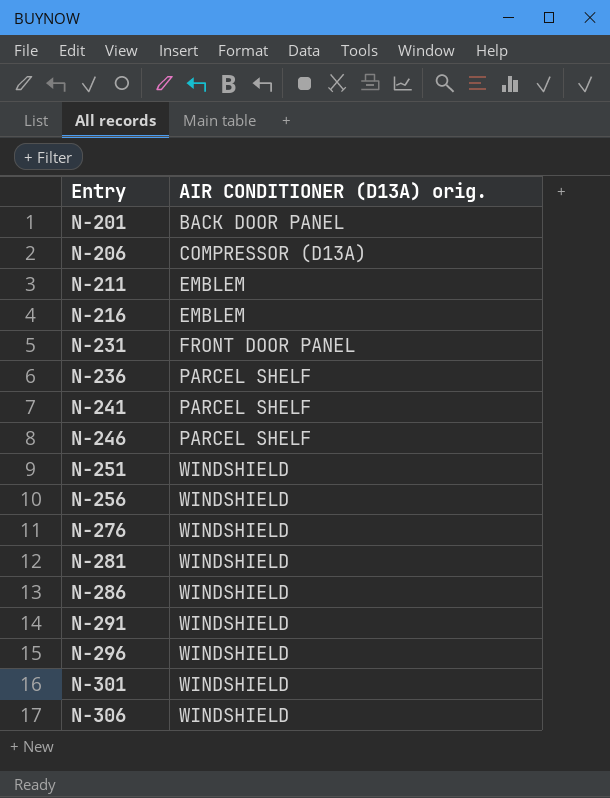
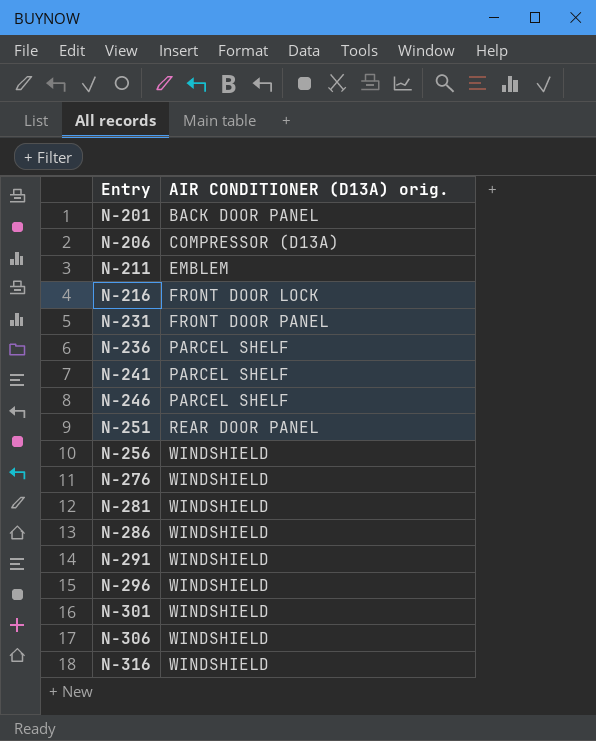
N-216 | AIR CONDITIONER (D13A) orig.: EMBLEM -> FRONT DOOR LOCK
N-251 | AIR CONDITIONER (D13A) orig.: WINDSHIELD -> REAR DOOR PANEL
row N-316: none -> WINDSHIELD

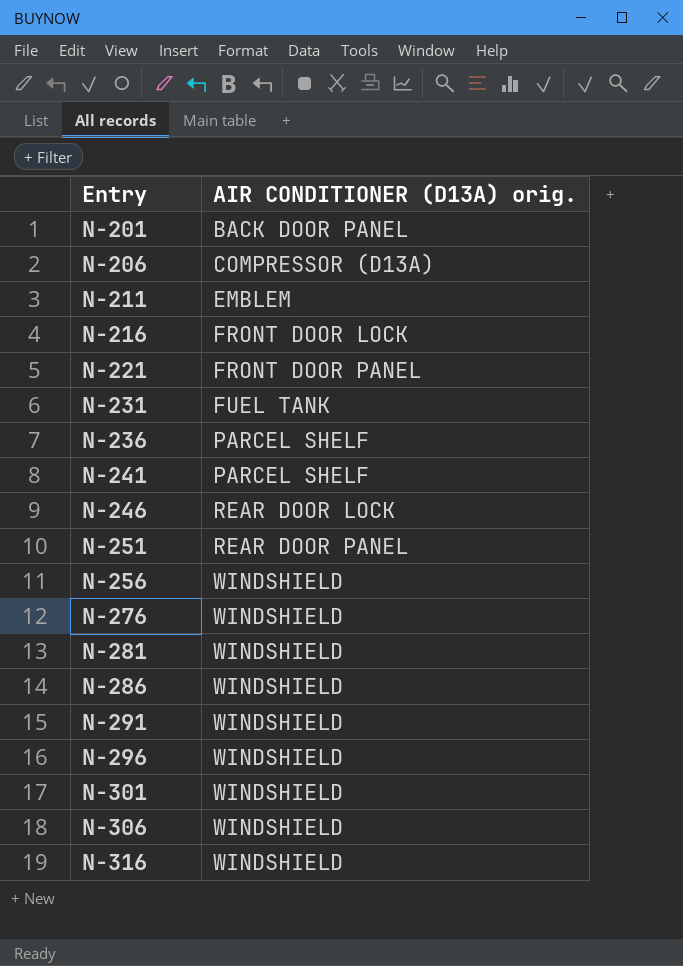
row N-221: none -> FRONT DOOR PANEL
N-231 | AIR CONDITIONER (D13A) orig.: FRONT DOOR PANEL -> FUEL TANK
N-246 | AIR CONDITIONER (D13A) orig.: PARCEL SHELF -> REAR DOOR LOCK

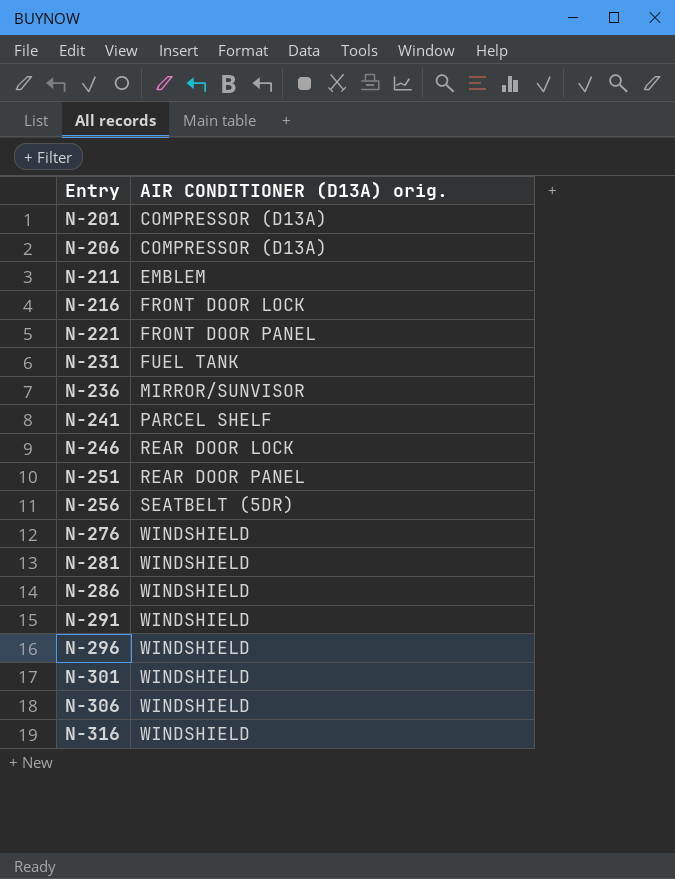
N-201 | AIR CONDITIONER (D13A) orig.: BACK DOOR PANEL -> COMPRESSOR (D13A)
N-236 | AIR CONDITIONER (D13A) orig.: PARCEL SHELF -> MIRROR/SUNVISOR
N-256 | AIR CONDITIONER (D13A) orig.: WINDSHIELD -> SEATBELT (5DR)

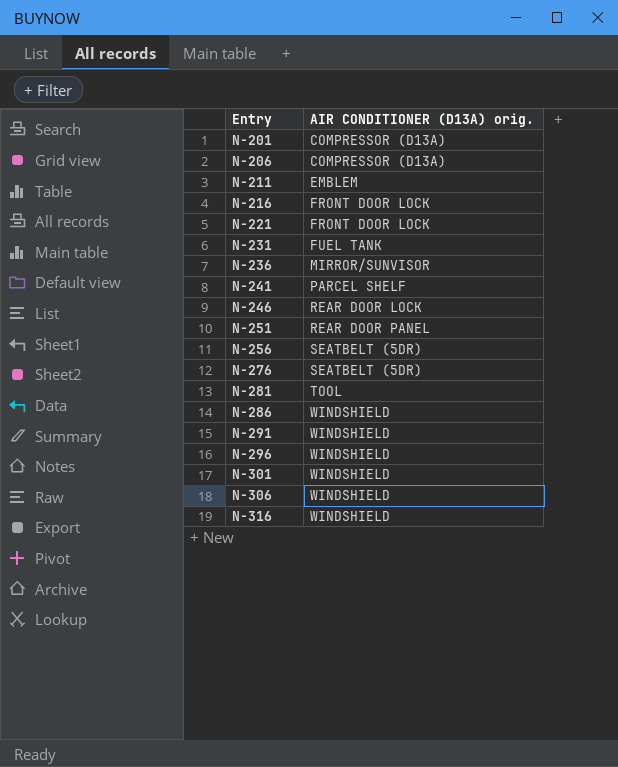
N-221 | AIR CONDITIONER (D13A) orig.: FRONT DOOR PANEL -> FRONT DOOR LOCK
N-276 | AIR CONDITIONER (D13A) orig.: WINDSHIELD -> SEATBELT (5DR)
N-281 | AIR CONDITIONER (D13A) orig.: WINDSHIELD -> TOOL

